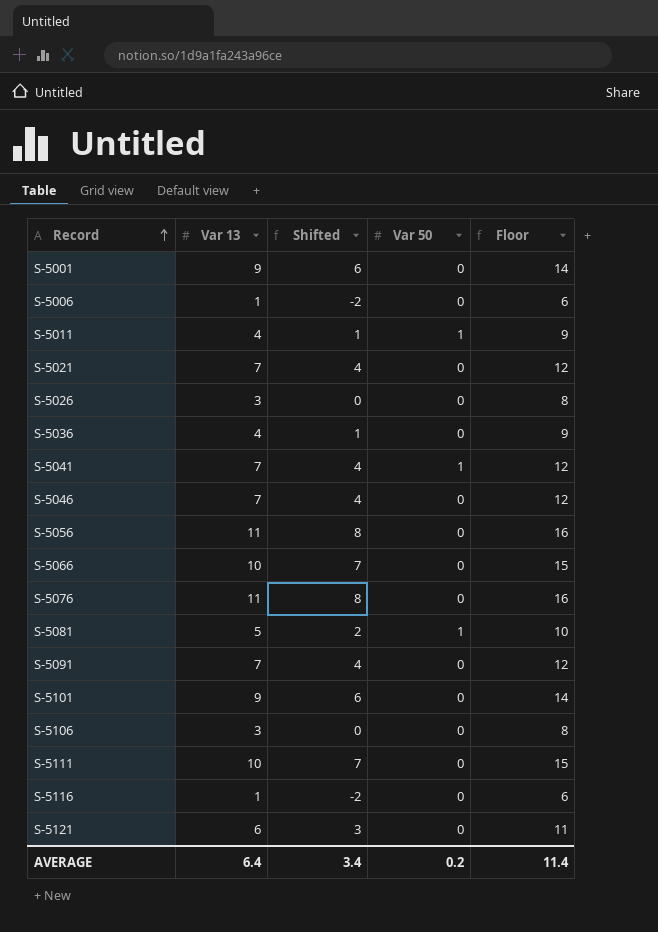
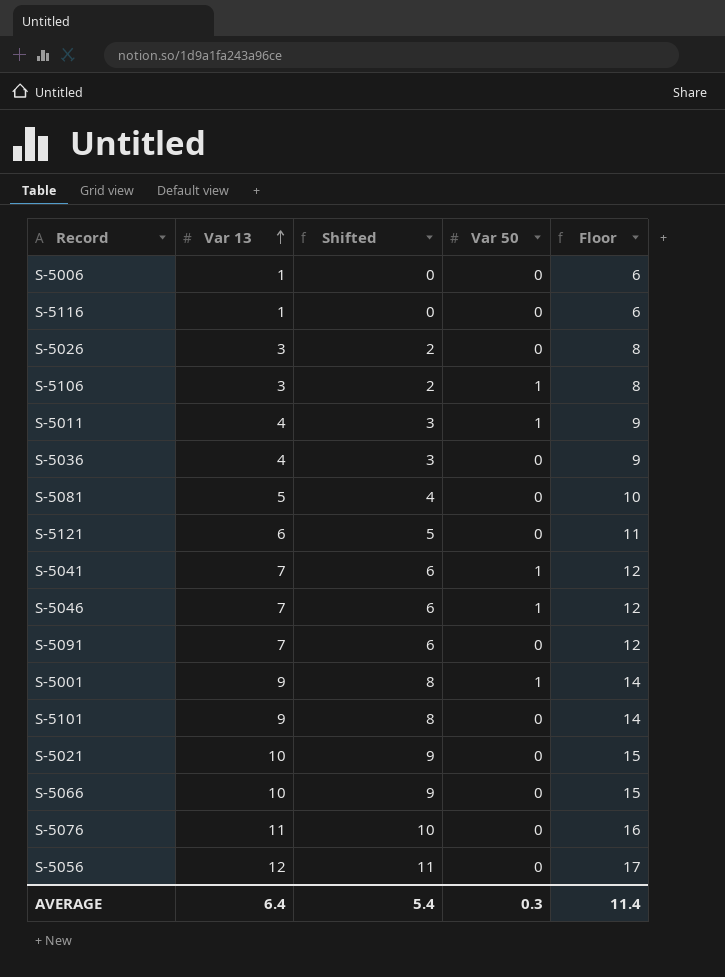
row order: Record ascending -> Var 13 ascending
column Shifted | formula: [Var 13] - 3 -> [Var 13] - 1
row S-5111: 10 | 7 | 0 | 15 -> none
S-5106 | Var 50: 0 -> 1
S-5081 | Var 50: 1 -> 0
S-5046 | Var 50: 0 -> 1
S-5001 | Var 50: 0 -> 1
S-5021 | Var 13: 7 -> 10
S-5021 | Floor: 12 -> 15
S-5056 | Var 13: 11 -> 12
S-5056 | Floor: 16 -> 17
AVERAGE | Shifted: 3.4 -> 5.4
AVERAGE | Var 50: 0.2 -> 0.3

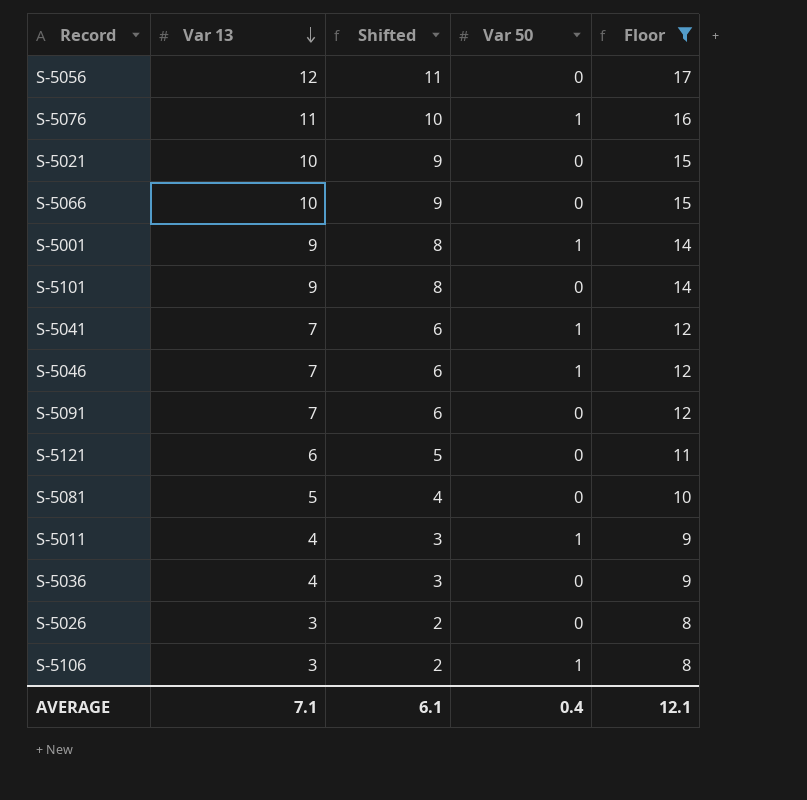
filter: none -> Floor != 6
row order: Var 13 ascending -> Var 13 descending
S-5076 | Var 50: 0 -> 1
AVERAGE | Var 13: 6.4 -> 7.1
AVERAGE | Shifted: 5.4 -> 6.1
AVERAGE | Var 50: 0.3 -> 0.4
AVERAGE | Floor: 11.4 -> 12.1

